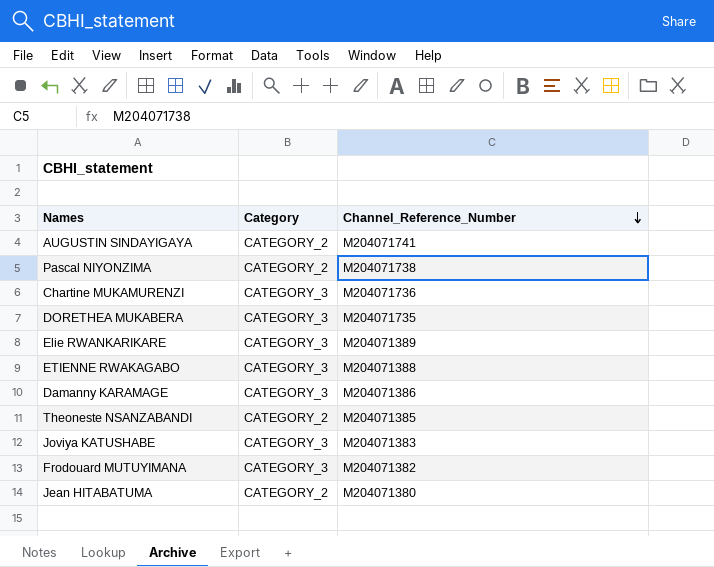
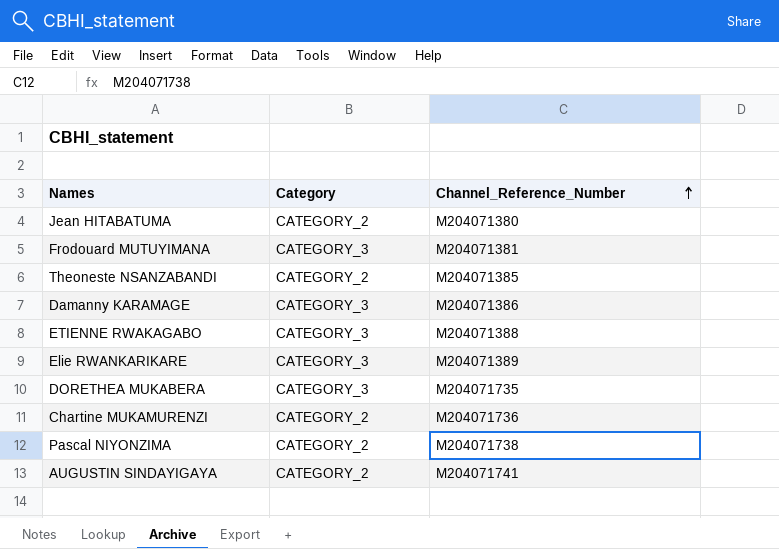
row order: Channel_Reference_Number descending -> Channel_Reference_Number ascending
row Joviya KATUSHABE: CATEGORY_3 | M204071383 -> none
Frodouard MUTUYIMANA | Channel_Reference_Number: M204071382 -> M204071381
Chartine MUKAMURENZI | Category: CATEGORY_3 -> CATEGORY_2

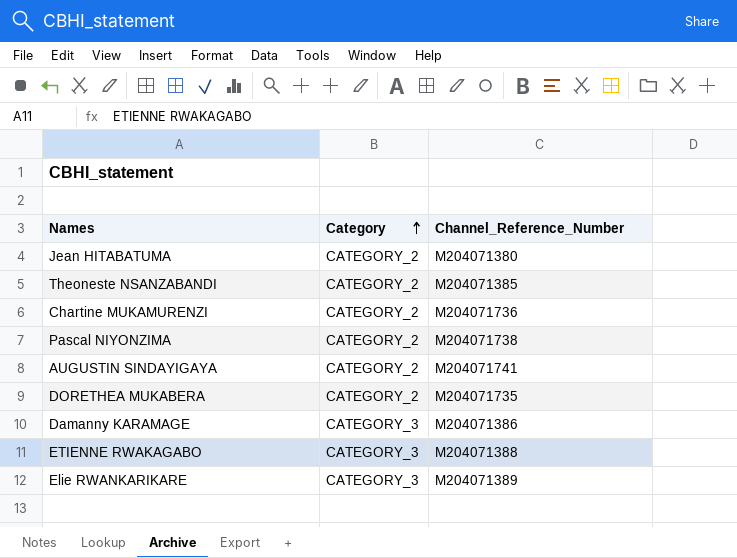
row order: Channel_Reference_Number ascending -> Category ascending
row Frodouard MUTUYIMANA: CATEGORY_3 | M204071381 -> none
DORETHEA MUKABERA | Category: CATEGORY_3 -> CATEGORY_2

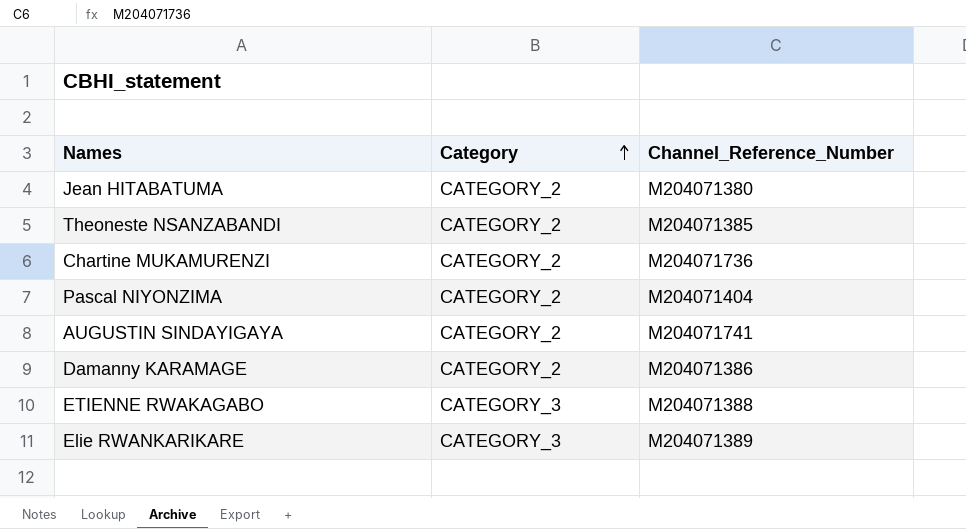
row DORETHEA MUKABERA: CATEGORY_2 | M204071735 -> none
Pascal NIYONZIMA | Channel_Reference_Number: M204071738 -> M204071404
Damanny KARAMAGE | Category: CATEGORY_3 -> CATEGORY_2

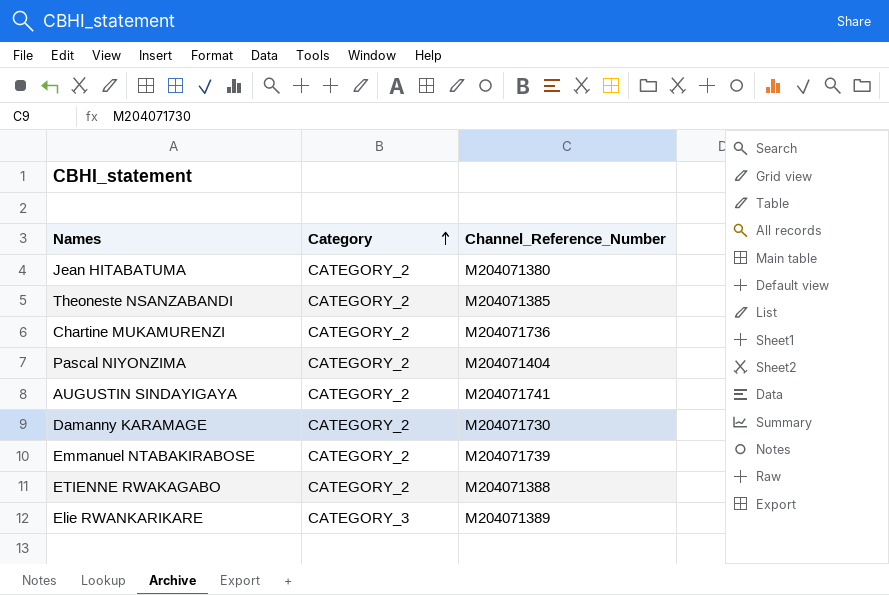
Damanny KARAMAGE | Channel_Reference_Number: M204071386 -> M204071730
row Emmanuel NTABAKIRABOSE: none -> CATEGORY_2 | M204071739
ETIENNE RWAKAGABO | Category: CATEGORY_3 -> CATEGORY_2

